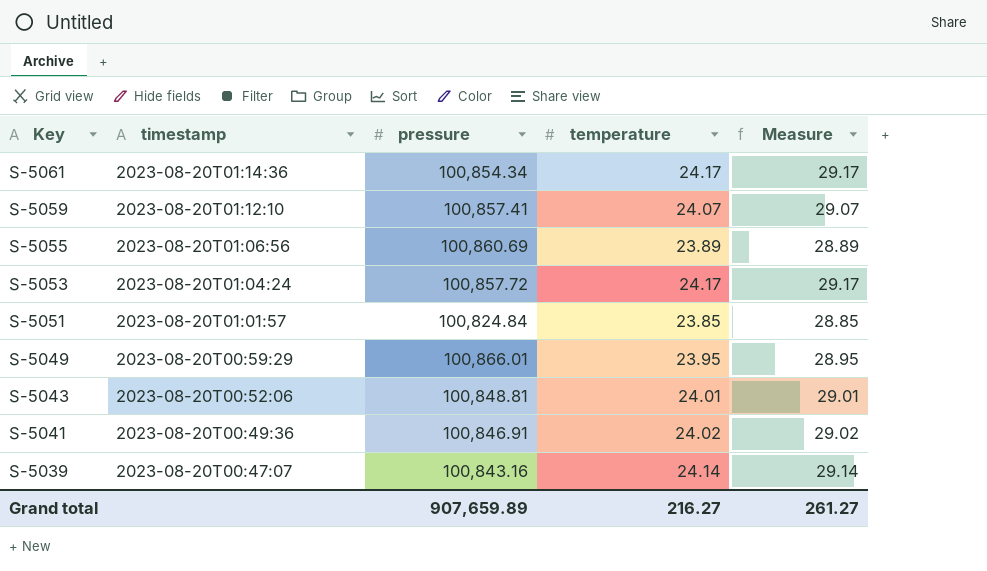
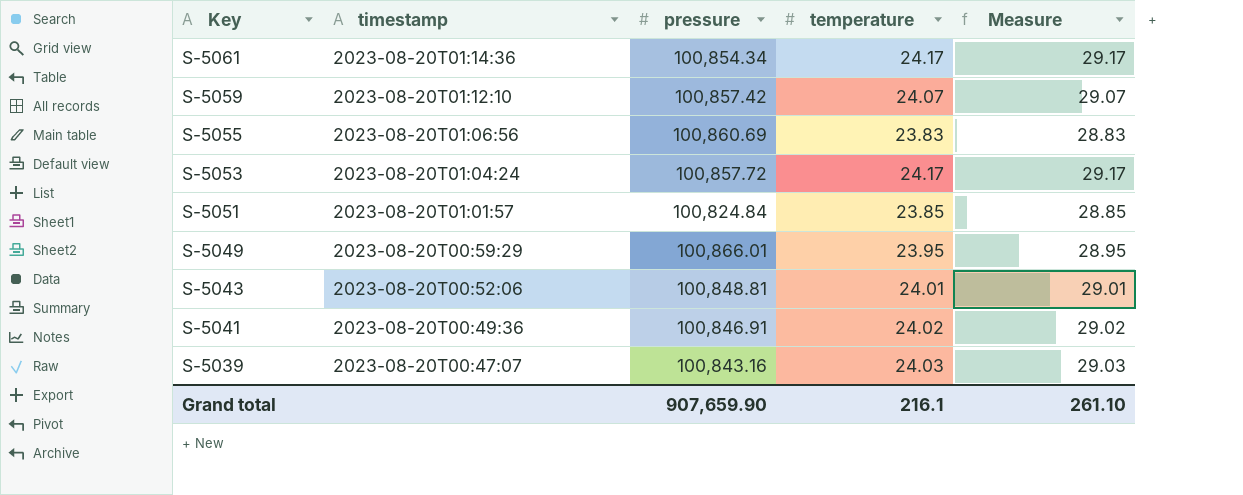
S-5059 | pressure: 100,857.41 -> 100,857.42
S-5055 | temperature: 23.89 -> 23.83
S-5055 | Measure: 28.89 -> 28.83
S-5039 | temperature: 24.14 -> 24.03
S-5039 | Measure: 29.14 -> 29.03
Grand total | pressure: 907,659.89 -> 907,659.90
Grand total | temperature: 216.27 -> 216.1
Grand total | Measure: 261.27 -> 261.10

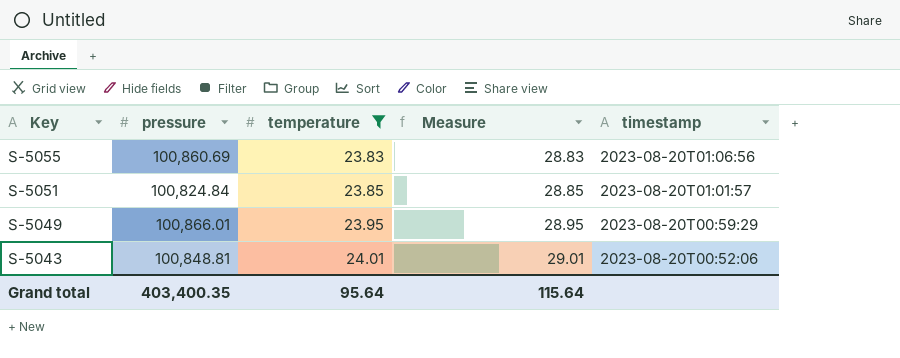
filter: none -> temperature <= 24.01
column timestamp | position: 2 -> 5
Grand total | pressure: 907,659.90 -> 403,400.35
Grand total | temperature: 216.1 -> 95.64
Grand total | Measure: 261.10 -> 115.64

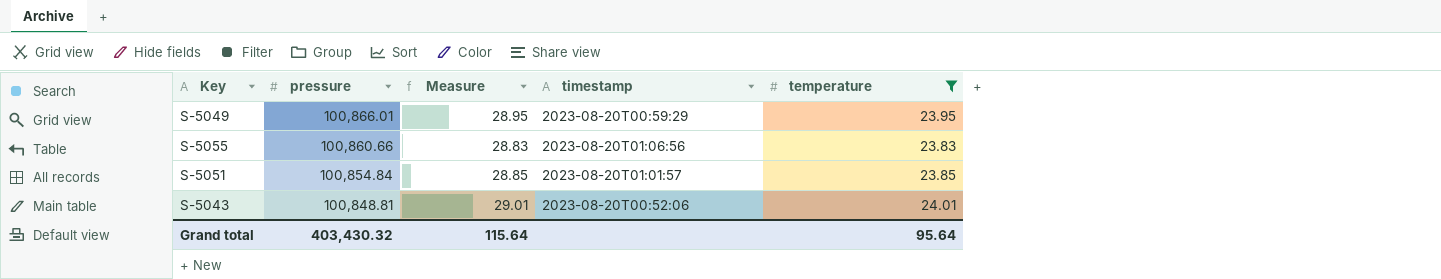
row order: Key descending -> pressure descending
column temperature | position: 3 -> 5
S-5055 | pressure: 100,860.69 -> 100,860.66
S-5051 | pressure: 100,824.84 -> 100,854.84
Grand total | pressure: 403,400.35 -> 403,430.32

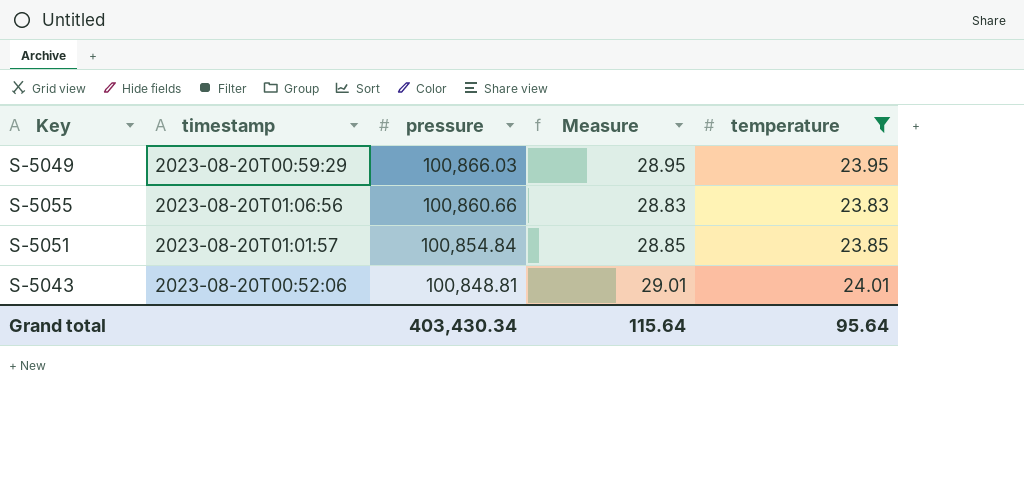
column timestamp | position: 4 -> 2
S-5049 | pressure: 100,866.01 -> 100,866.03
Grand total | pressure: 403,430.32 -> 403,430.34

